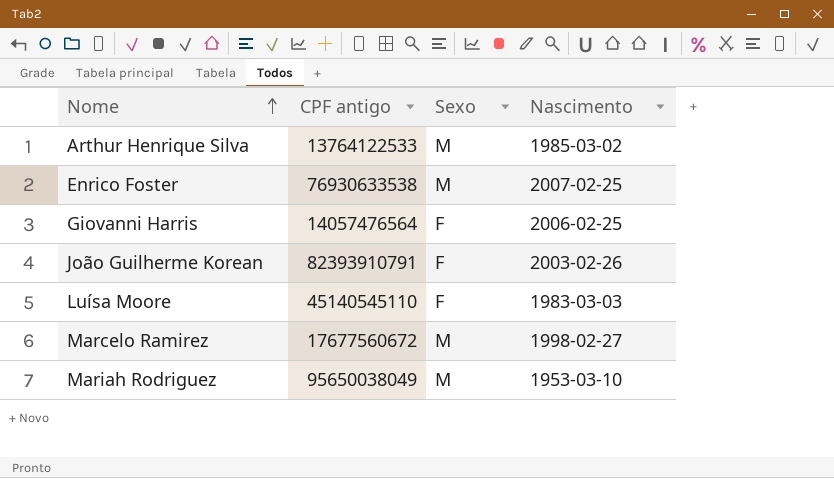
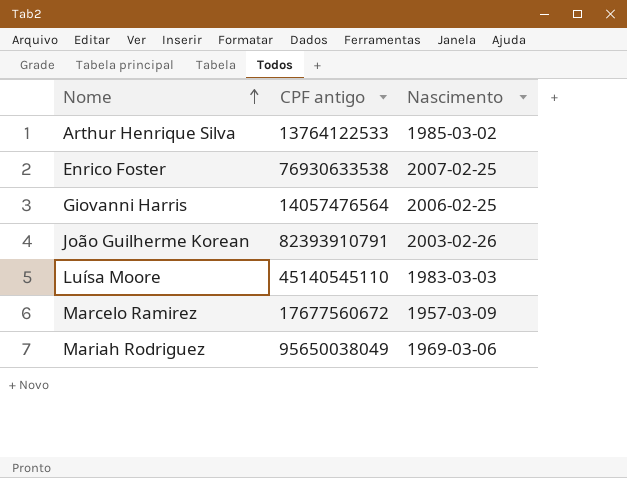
column Sexo | position: 3 -> none
Marcelo Ramirez | Nascimento: 1998-02-27 -> 1957-03-09
Mariah Rodriguez | Nascimento: 1953-03-10 -> 1969-03-06

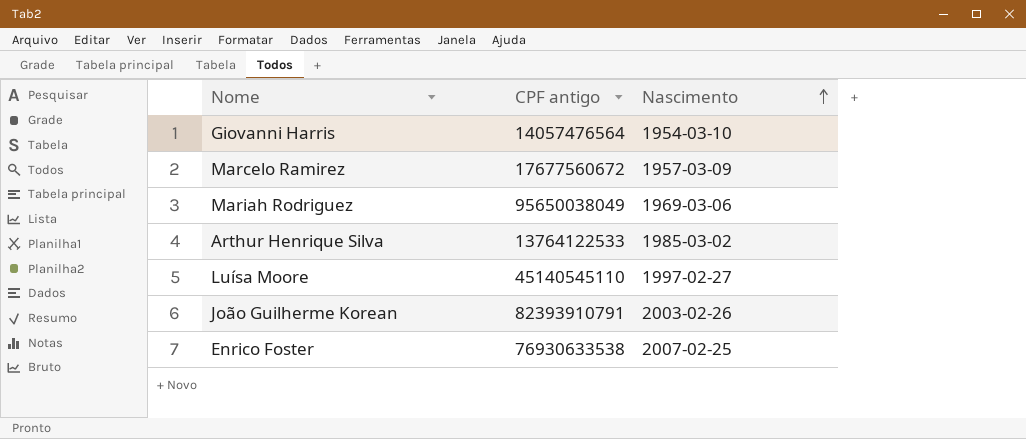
row order: Nome ascending -> Nascimento ascending
Giovanni Harris | Nascimento: 2006-02-25 -> 1954-03-10
Luísa Moore | Nascimento: 1983-03-03 -> 1997-02-27

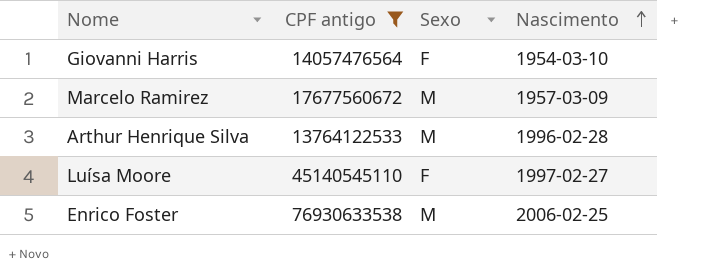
filter: none -> CPF antigo <= 76930633538
column Sexo | position: none -> 3
Arthur Henrique Silva | Nascimento: 1985-03-02 -> 1996-02-28
Enrico Foster | Nascimento: 2007-02-25 -> 2006-02-25

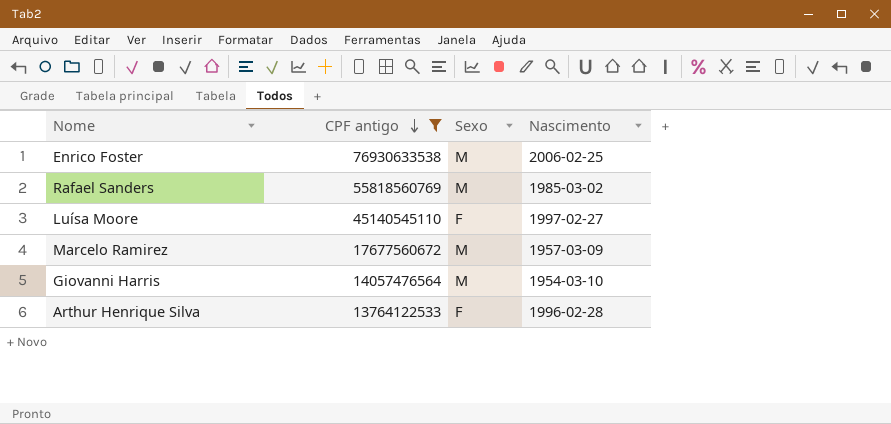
row order: Nascimento ascending -> CPF antigo descending
row Rafael Sanders: none -> 55818560769 | M | 1985-03-02
Giovanni Harris | Sexo: F -> M
Arthur Henrique Silva | Sexo: M -> F

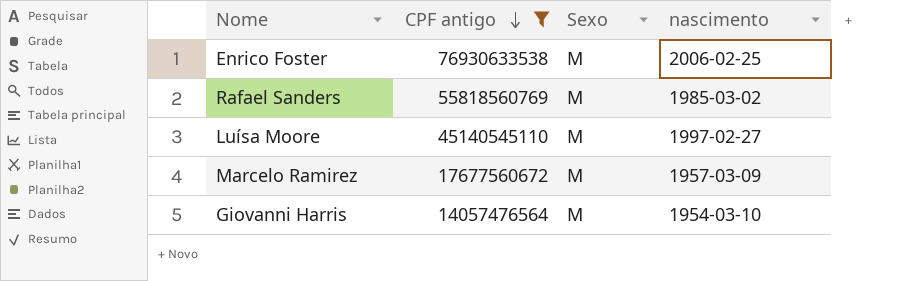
column name: Nascimento -> nascimento
row Arthur Henrique Silva: 13764122533 | F | 1996-02-28 -> none
Luísa Moore | Sexo: F -> M

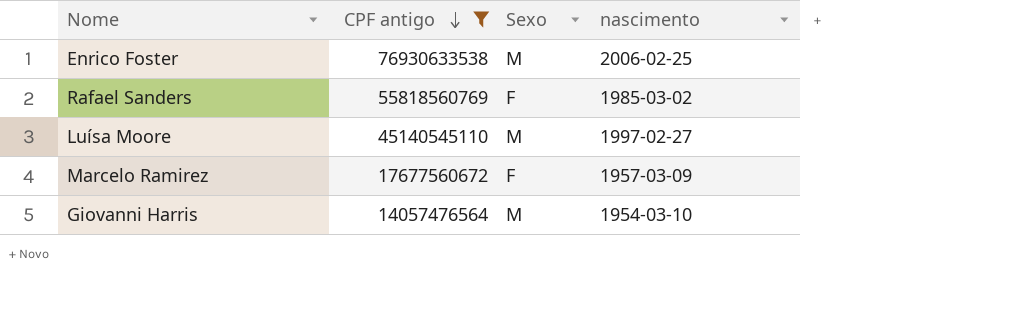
Rafael Sanders | Sexo: M -> F
Marcelo Ramirez | Sexo: M -> F

